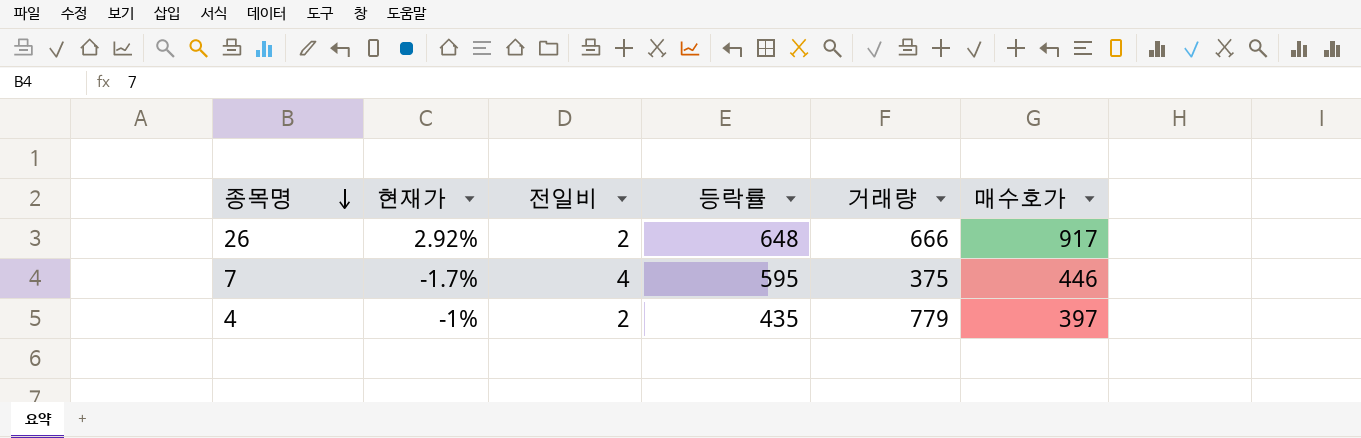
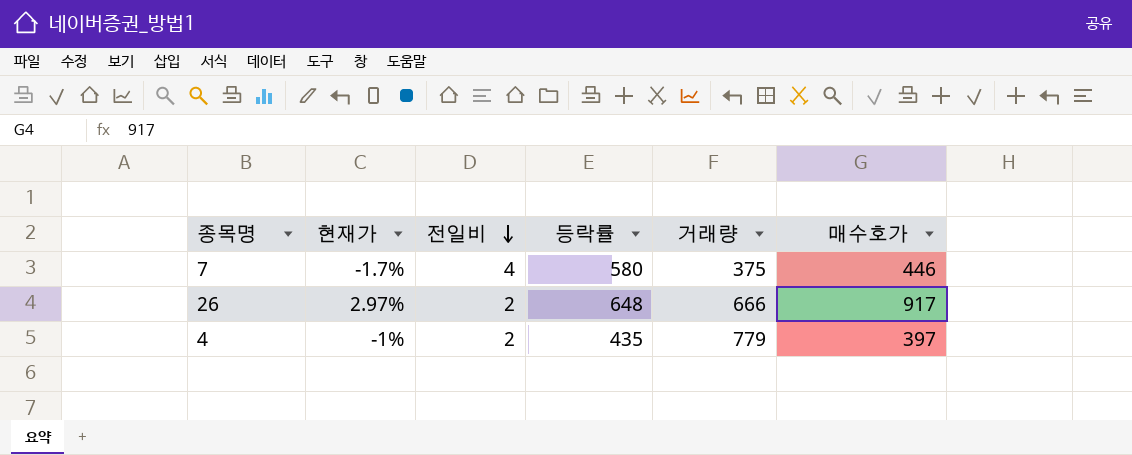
row order: 종목명 descending -> 전일비 descending
7 | 등락률: 595 -> 580
26 | 현재가: 2.92% -> 2.97%

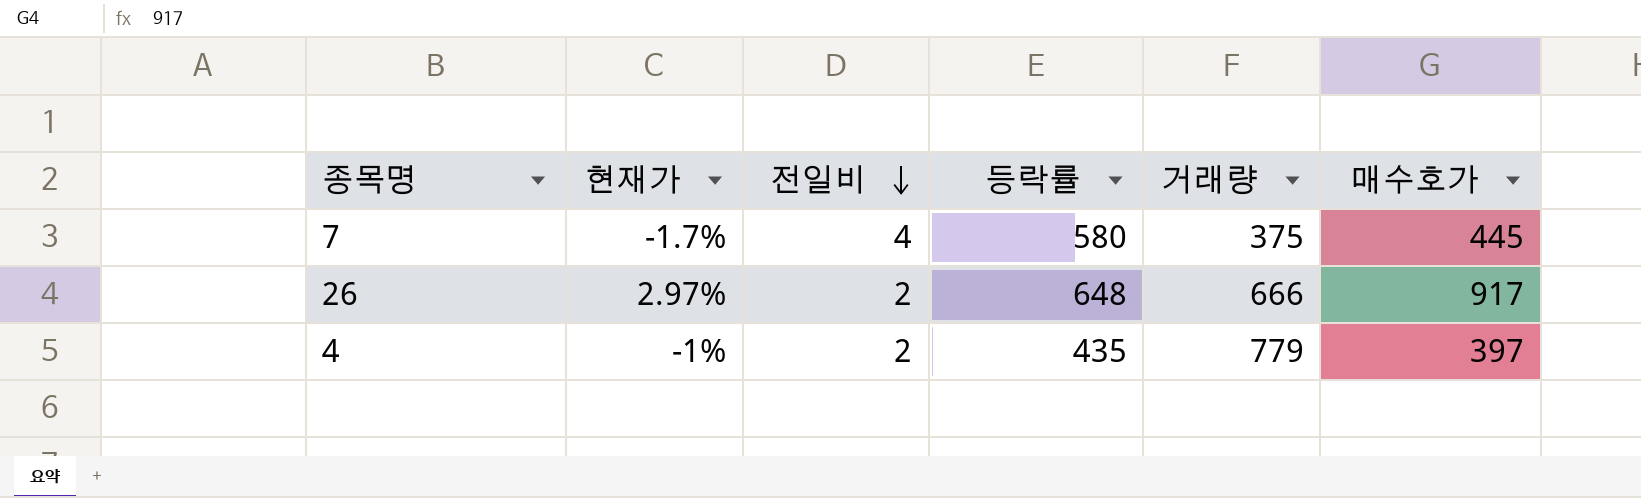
7 | 매수호가: 446 -> 445

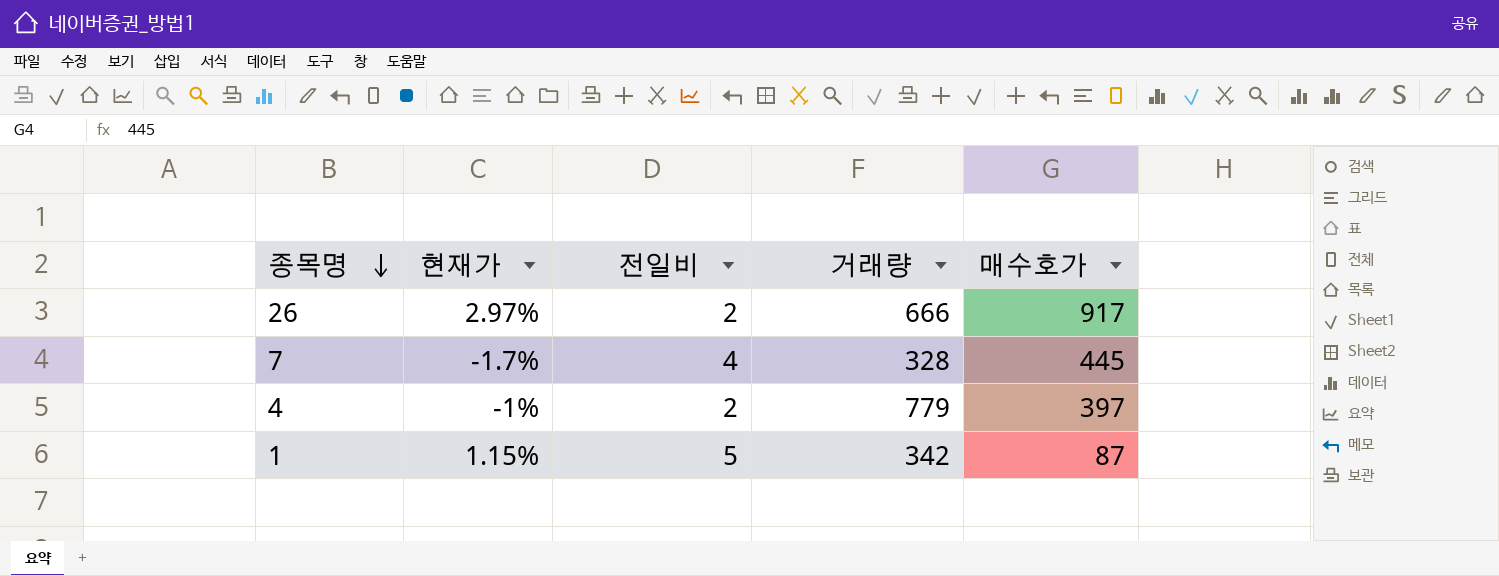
row order: 전일비 descending -> 종목명 descending
column 등락률 | position: 4 -> none
7 | 거래량: 375 -> 328
row 1: none -> 1.15% | 5 | 342 | 87

